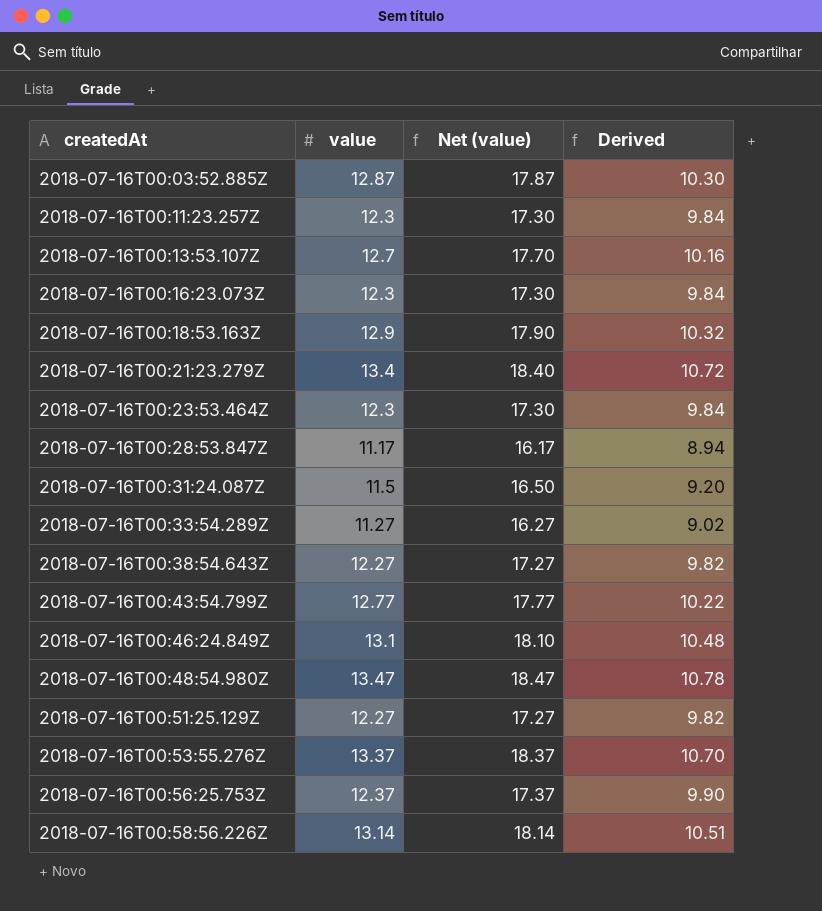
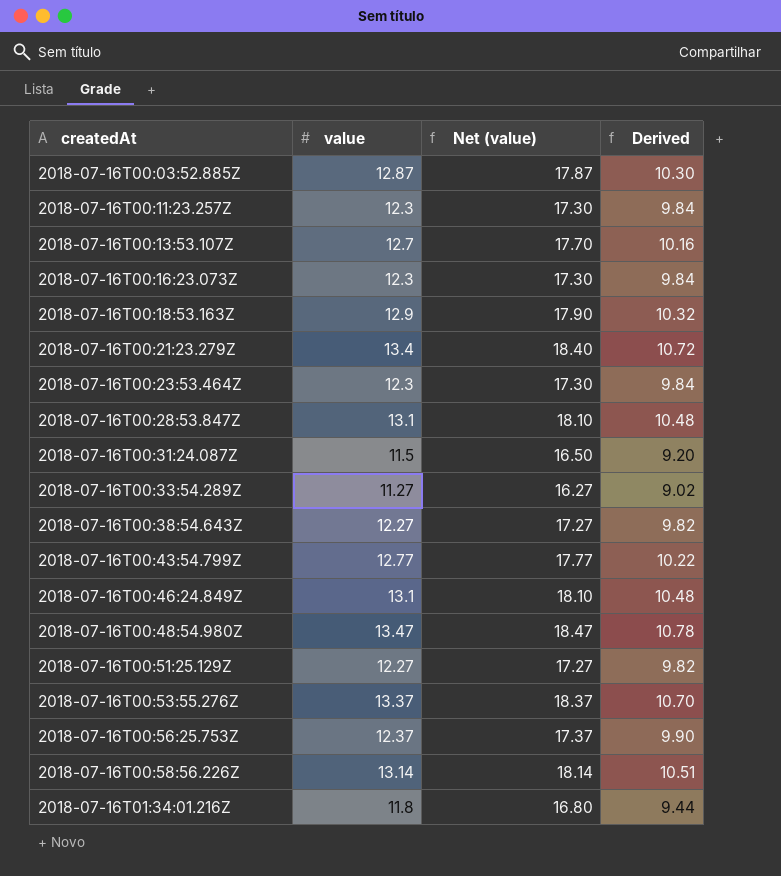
2018-07-16T00:28:53.847Z | value: 11.17 -> 13.1
2018-07-16T00:28:53.847Z | Net (value): 16.17 -> 18.10
2018-07-16T00:28:53.847Z | Derived: 8.94 -> 10.48
row 2018-07-16T01:34:01.216Z: none -> 11.8 | 16.80 | 9.44

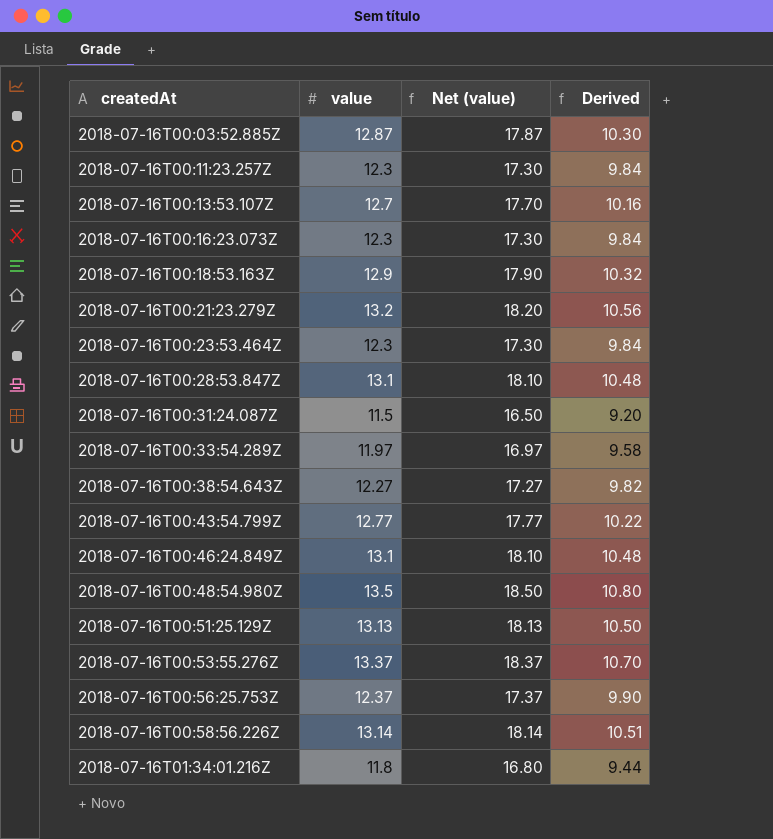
2018-07-16T00:21:23.279Z | value: 13.4 -> 13.2
2018-07-16T00:21:23.279Z | Net (value): 18.40 -> 18.20
2018-07-16T00:21:23.279Z | Derived: 10.72 -> 10.56
2018-07-16T00:33:54.289Z | value: 11.27 -> 11.97
2018-07-16T00:33:54.289Z | Net (value): 16.27 -> 16.97
2018-07-16T00:33:54.289Z | Derived: 9.02 -> 9.58
2018-07-16T00:48:54.980Z | value: 13.47 -> 13.5
2018-07-16T00:48:54.980Z | Net (value): 18.47 -> 18.50
2018-07-16T00:48:54.980Z | Derived: 10.78 -> 10.80
2018-07-16T00:51:25.129Z | value: 12.27 -> 13.13
2018-07-16T00:51:25.129Z | Net (value): 17.27 -> 18.13
2018-07-16T00:51:25.129Z | Derived: 9.82 -> 10.50

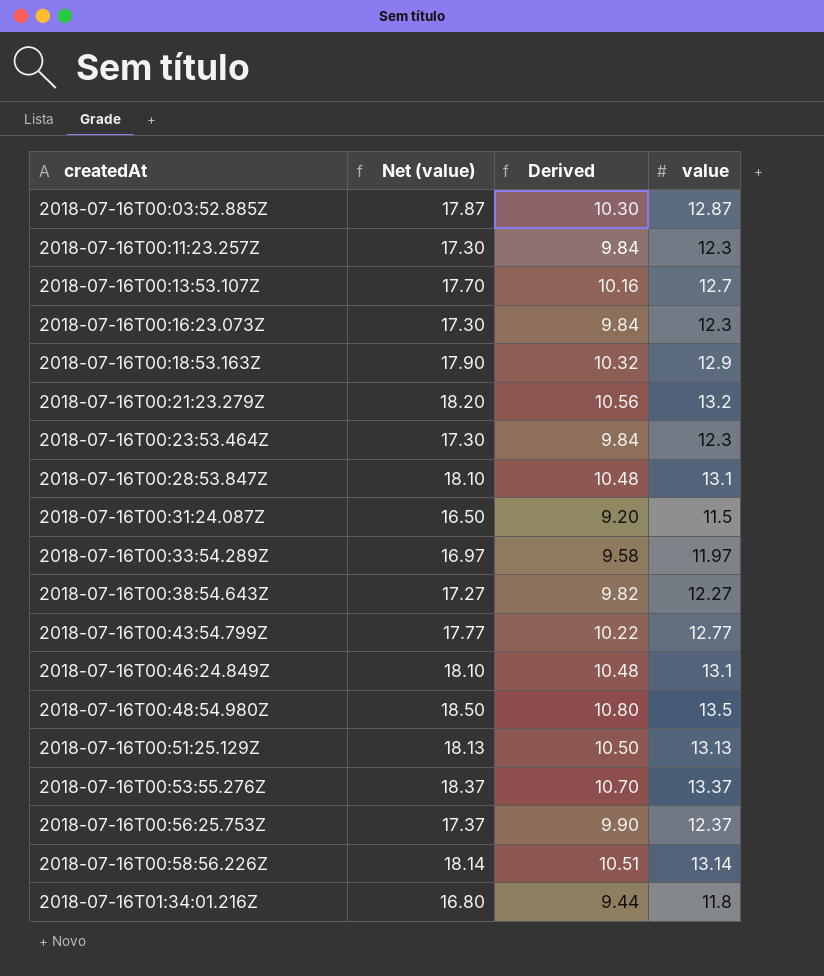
column value | position: 2 -> 4

